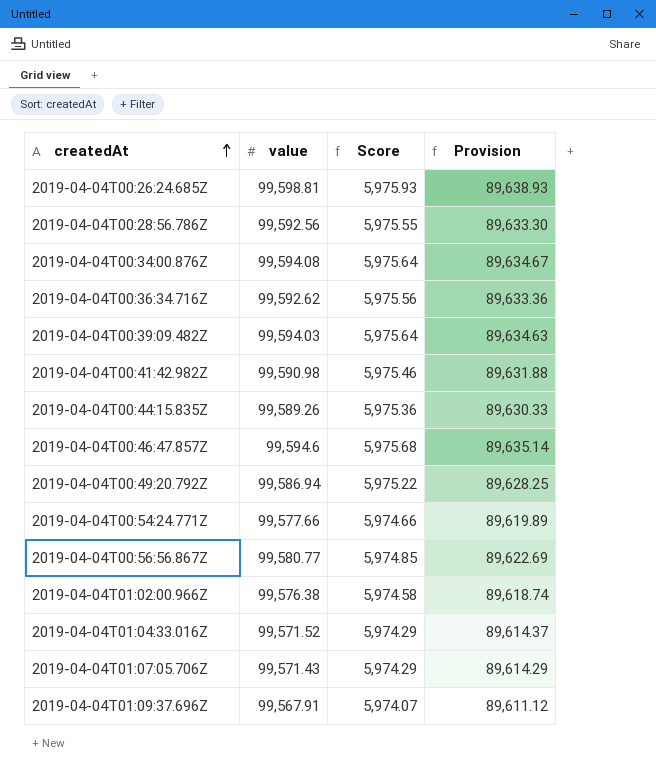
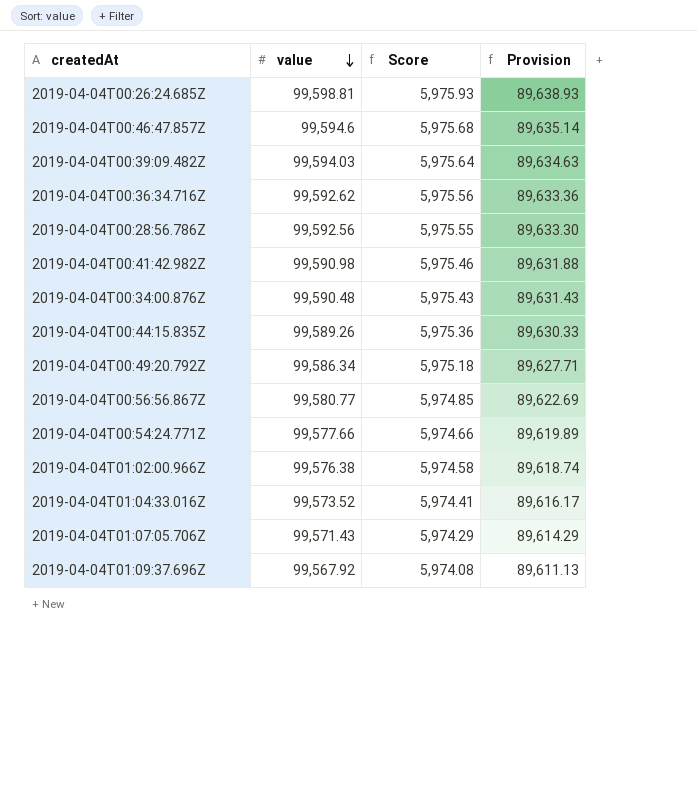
row order: createdAt ascending -> value descending
2019-04-04T00:34:00.876Z | value: 99,594.08 -> 99,590.48
2019-04-04T00:34:00.876Z | Score: 5,975.64 -> 5,975.43
2019-04-04T00:34:00.876Z | Provision: 89,634.67 -> 89,631.43
2019-04-04T00:49:20.792Z | value: 99,586.94 -> 99,586.34
2019-04-04T00:49:20.792Z | Score: 5,975.22 -> 5,975.18
2019-04-04T00:49:20.792Z | Provision: 89,628.25 -> 89,627.71
2019-04-04T01:04:33.016Z | value: 99,571.52 -> 99,573.52
2019-04-04T01:04:33.016Z | Score: 5,974.29 -> 5,974.41
2019-04-04T01:04:33.016Z | Provision: 89,614.37 -> 89,616.17
2019-04-04T01:09:37.696Z | value: 99,567.91 -> 99,567.92
2019-04-04T01:09:37.696Z | Score: 5,974.07 -> 5,974.08
2019-04-04T01:09:37.696Z | Provision: 89,611.12 -> 89,611.13

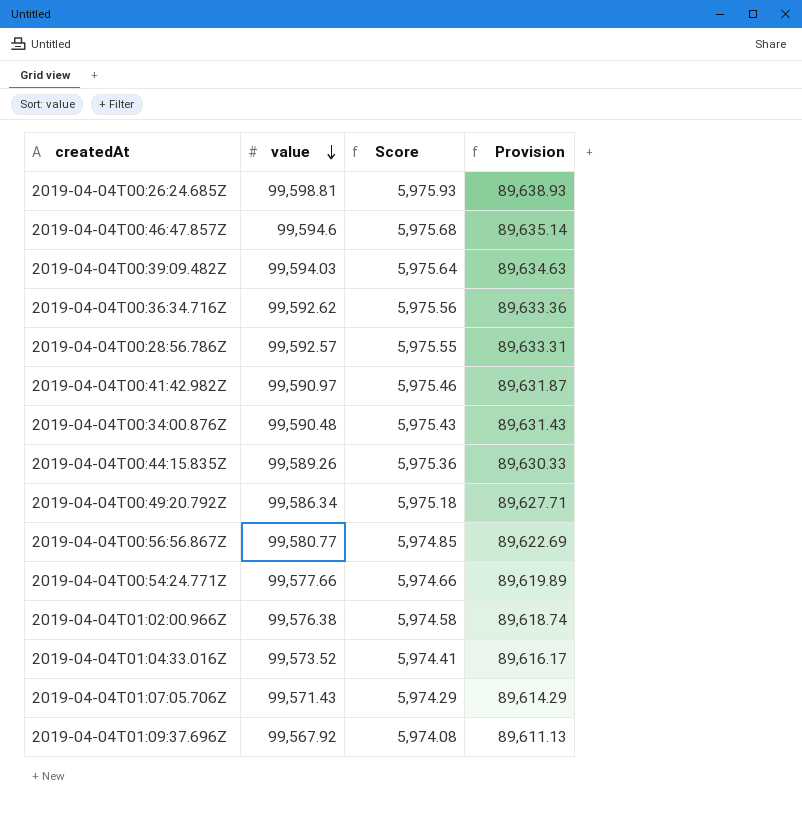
2019-04-04T00:28:56.786Z | value: 99,592.56 -> 99,592.57
2019-04-04T00:28:56.786Z | Provision: 89,633.30 -> 89,633.31
2019-04-04T00:41:42.982Z | value: 99,590.98 -> 99,590.97
2019-04-04T00:41:42.982Z | Provision: 89,631.88 -> 89,631.87

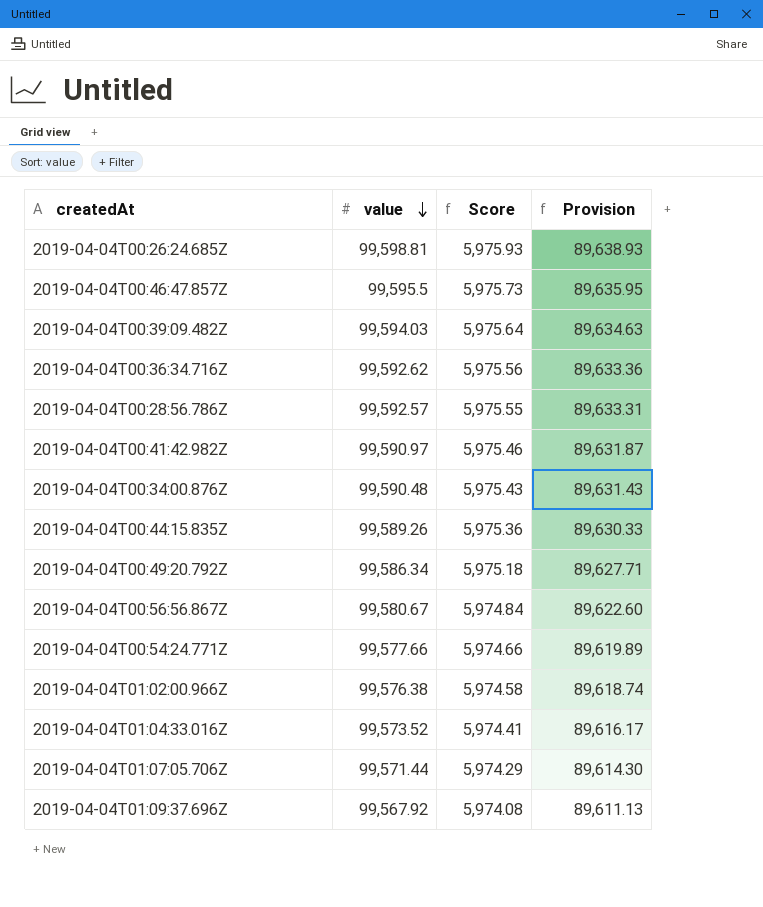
2019-04-04T00:46:47.857Z | value: 99,594.6 -> 99,595.5
2019-04-04T00:46:47.857Z | Score: 5,975.68 -> 5,975.73
2019-04-04T00:46:47.857Z | Provision: 89,635.14 -> 89,635.95
2019-04-04T00:56:56.867Z | value: 99,580.77 -> 99,580.67
2019-04-04T00:56:56.867Z | Score: 5,974.85 -> 5,974.84
2019-04-04T00:56:56.867Z | Provision: 89,622.69 -> 89,622.60
2019-04-04T01:07:05.706Z | value: 99,571.43 -> 99,571.44
2019-04-04T01:07:05.706Z | Provision: 89,614.29 -> 89,614.30

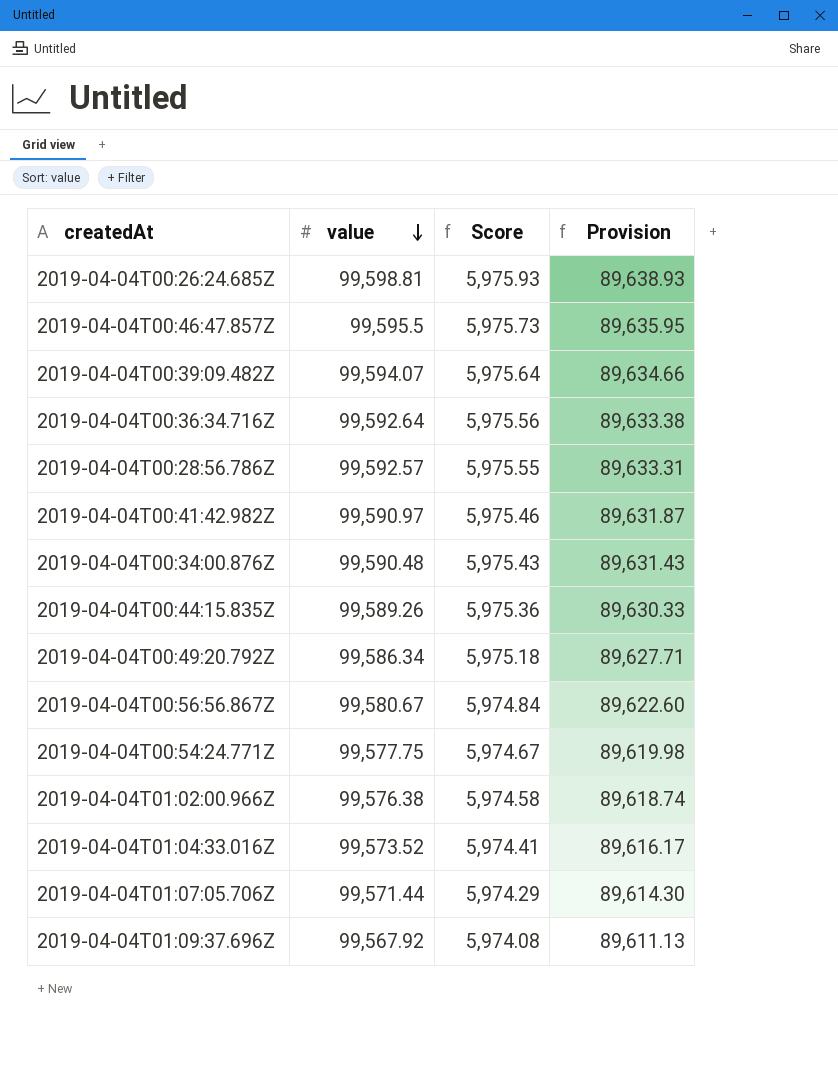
2019-04-04T00:39:09.482Z | value: 99,594.03 -> 99,594.07
2019-04-04T00:39:09.482Z | Provision: 89,634.63 -> 89,634.66
2019-04-04T00:36:34.716Z | value: 99,592.62 -> 99,592.64
2019-04-04T00:36:34.716Z | Provision: 89,633.36 -> 89,633.38
2019-04-04T00:54:24.771Z | value: 99,577.66 -> 99,577.75
2019-04-04T00:54:24.771Z | Score: 5,974.66 -> 5,974.67
2019-04-04T00:54:24.771Z | Provision: 89,619.89 -> 89,619.98

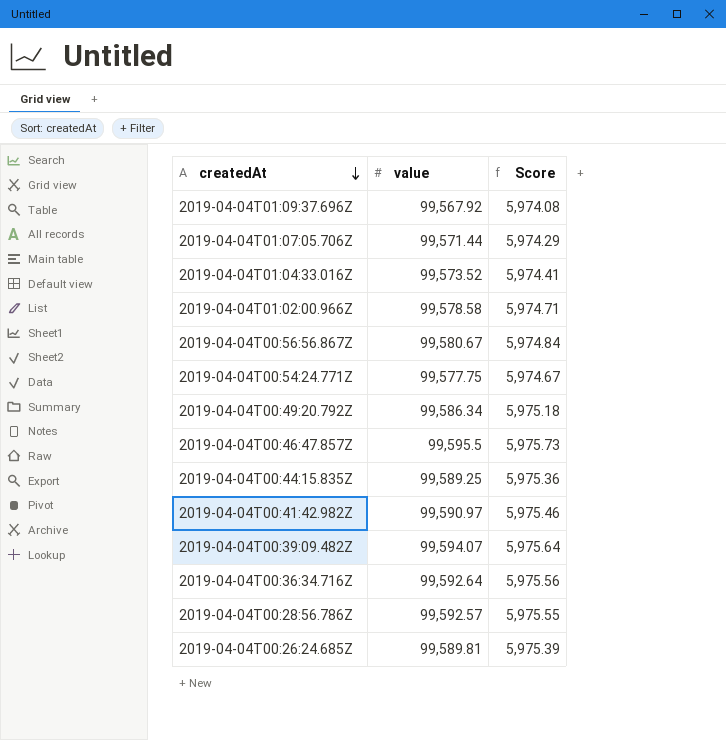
row order: value descending -> createdAt descending
column Provision | formula: [value] * 0.9 -> none
row 2019-04-04T00:34:00.876Z: 99,590.48 | 5,975.43 | 89,631.43 -> none
2019-04-04T01:02:00.966Z | value: 99,576.38 -> 99,578.58
2019-04-04T01:02:00.966Z | Score: 5,974.58 -> 5,974.71
2019-04-04T00:44:15.835Z | value: 99,589.26 -> 99,589.25
2019-04-04T00:26:24.685Z | value: 99,598.81 -> 99,589.81
2019-04-04T00:26:24.685Z | Score: 5,975.93 -> 5,975.39

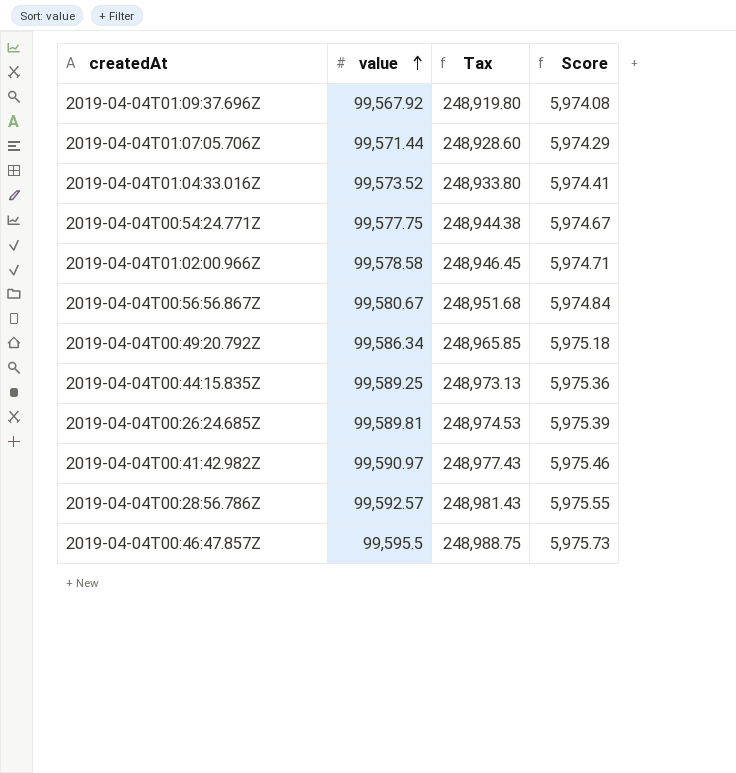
row order: createdAt descending -> value ascending
column Tax | formula: none -> [value] * 2.5
row 2019-04-04T00:39:09.482Z: 99,594.07 | 5,975.64 -> none
row 2019-04-04T00:36:34.716Z: 99,592.64 | 5,975.56 -> none

